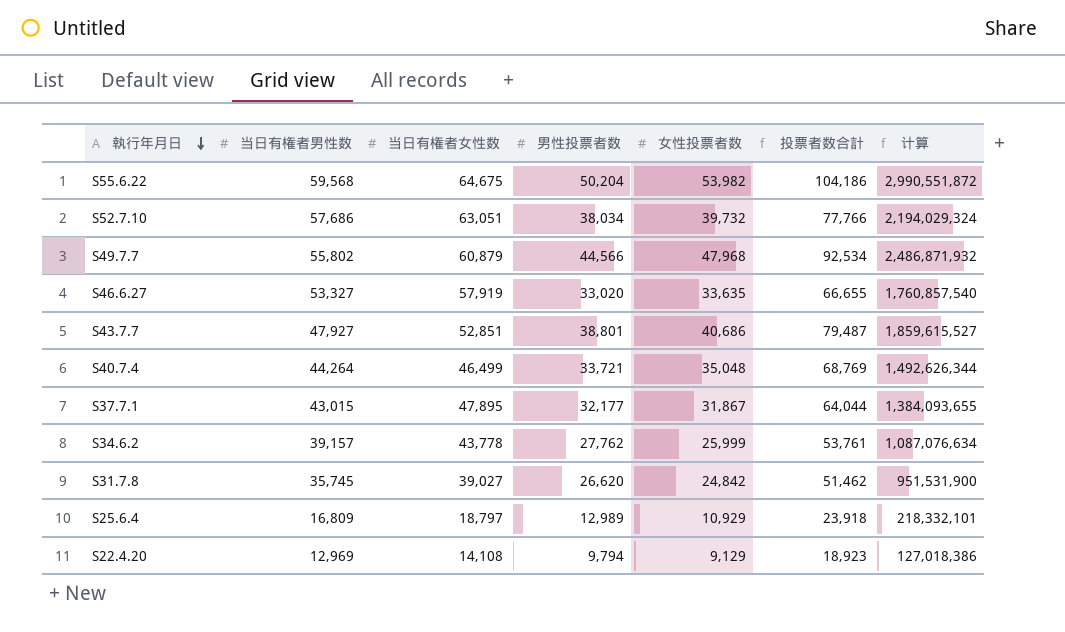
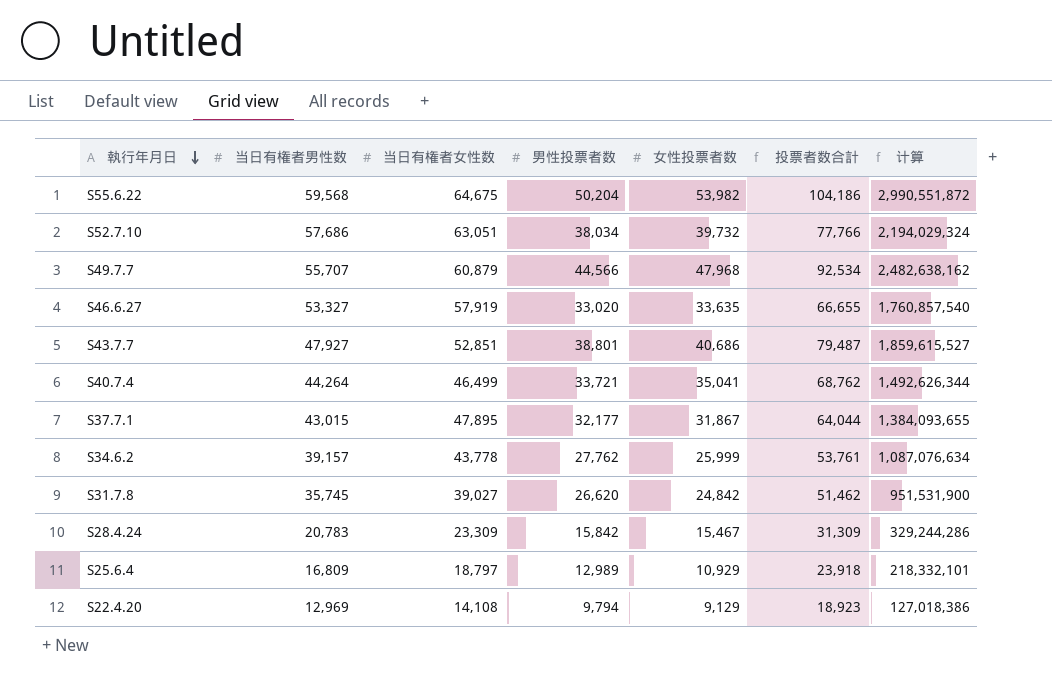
S49.7.7 | 当日有権者男性数: 55,802 -> 55,707
S49.7.7 | 计算: 2,486,871,932 -> 2,482,638,162
S40.7.4 | 女性投票者数: 35,048 -> 35,041
S40.7.4 | 投票者数合計: 68,769 -> 68,762
row S28.4.24: none -> 20,783 | 23,309 | 15,842 | 15,467 | 31,309 | 329,244,286

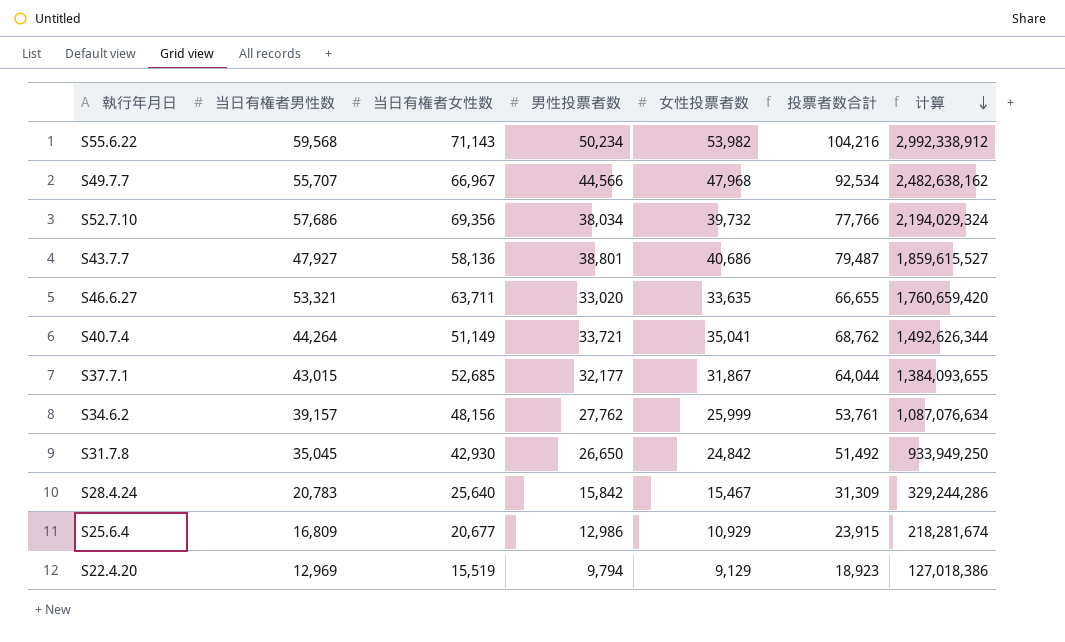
row order: 執行年月日 descending -> 计算 descending
S55.6.22 | 当日有権者女性数: 64,675 -> 71,143
S55.6.22 | 男性投票者数: 50,204 -> 50,234
S55.6.22 | 投票者数合計: 104,186 -> 104,216
S55.6.22 | 计算: 2,990,551,872 -> 2,992,338,912
S49.7.7 | 当日有権者女性数: 60,879 -> 66,967
S52.7.10 | 当日有権者女性数: 63,051 -> 69,356
S43.7.7 | 当日有権者女性数: 52,851 -> 58,136
S46.6.27 | 当日有権者男性数: 53,327 -> 53,321
S46.6.27 | 当日有権者女性数: 57,919 -> 63,711
S46.6.27 | 计算: 1,760,857,540 -> 1,760,659,420
S40.7.4 | 当日有権者女性数: 46,499 -> 51,149
S37.7.1 | 当日有権者女性数: 47,895 -> 52,685
S34.6.2 | 当日有権者女性数: 43,778 -> 48,156
S31.7.8 | 当日有権者男性数: 35,745 -> 35,045
S31.7.8 | 当日有権者女性数: 39,027 -> 42,930
S31.7.8 | 男性投票者数: 26,620 -> 26,650
S31.7.8 | 投票者数合計: 51,462 -> 51,492
S31.7.8 | 计算: 951,531,900 -> 933,949,250
S28.4.24 | 当日有権者女性数: 23,309 -> 25,640
S25.6.4 | 当日有権者女性数: 18,797 -> 20,677
S25.6.4 | 男性投票者数: 12,989 -> 12,986
S25.6.4 | 投票者数合計: 23,918 -> 23,915
S25.6.4 | 计算: 218,332,101 -> 218,281,674
S22.4.20 | 当日有権者女性数: 14,108 -> 15,519

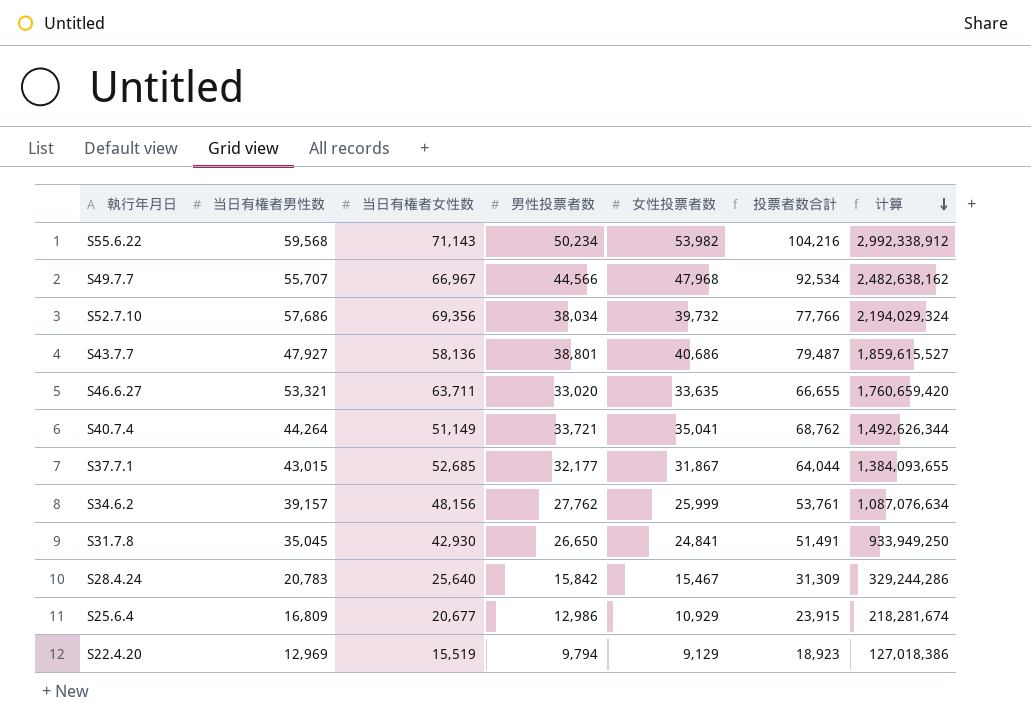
S31.7.8 | 女性投票者数: 24,842 -> 24,841
S31.7.8 | 投票者数合計: 51,492 -> 51,491

